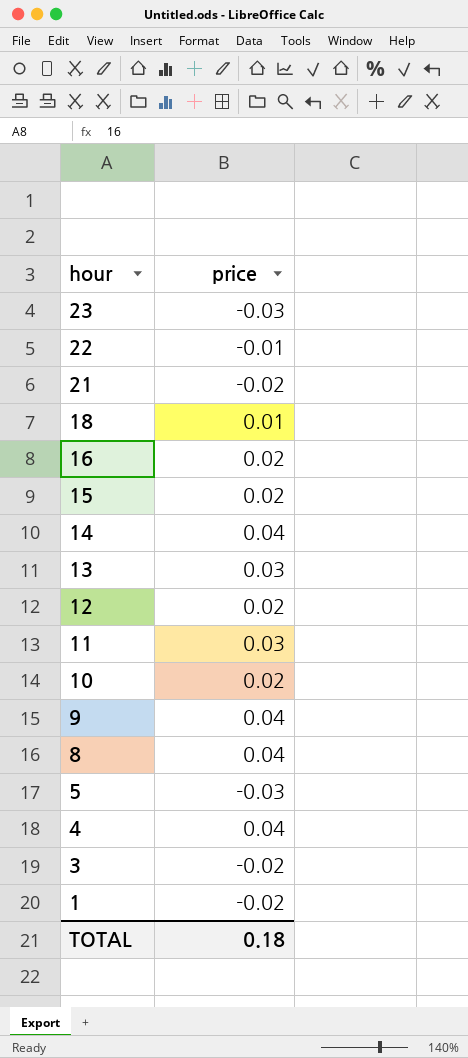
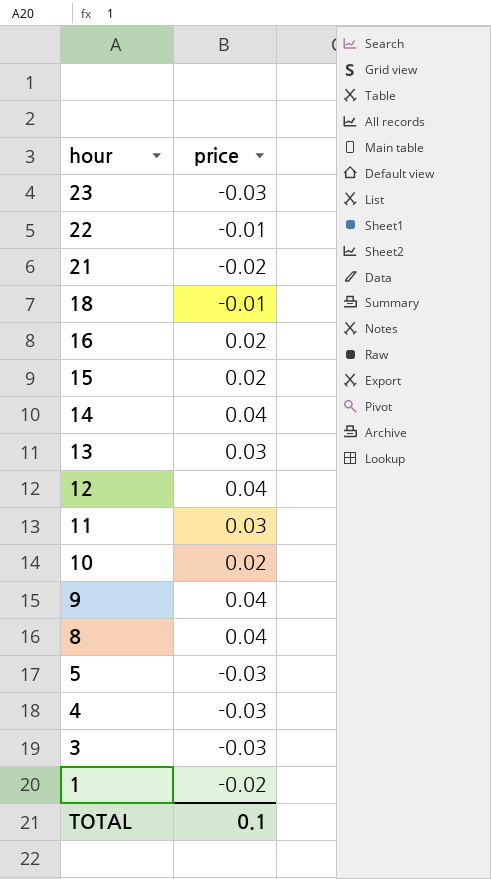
18 | price: 0.01 -> -0.01
12 | price: 0.02 -> 0.04
4 | price: 0.04 -> -0.03
3 | price: -0.02 -> -0.03
TOTAL | price: 0.18 -> 0.1

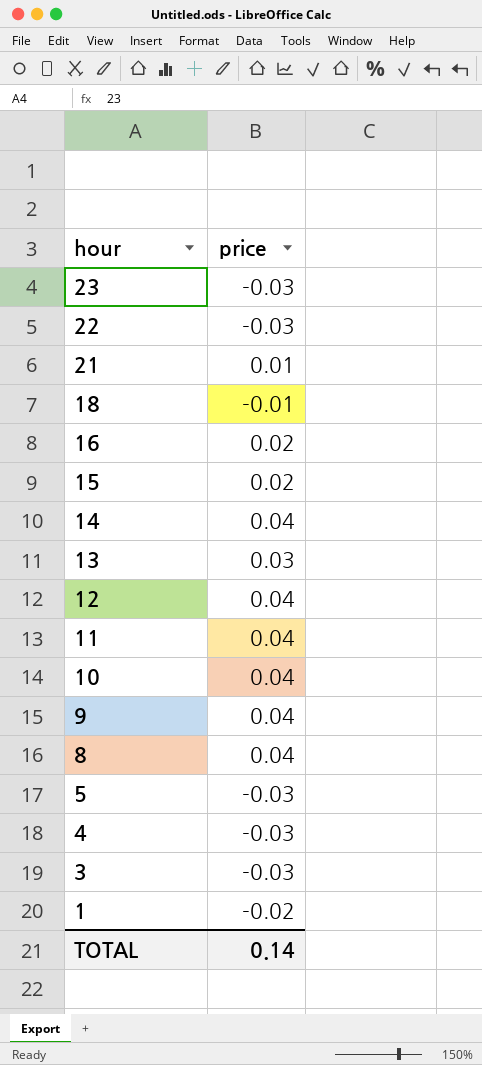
22 | price: -0.01 -> -0.03
21 | price: -0.02 -> 0.01
11 | price: 0.03 -> 0.04
10 | price: 0.02 -> 0.04
TOTAL | price: 0.1 -> 0.14

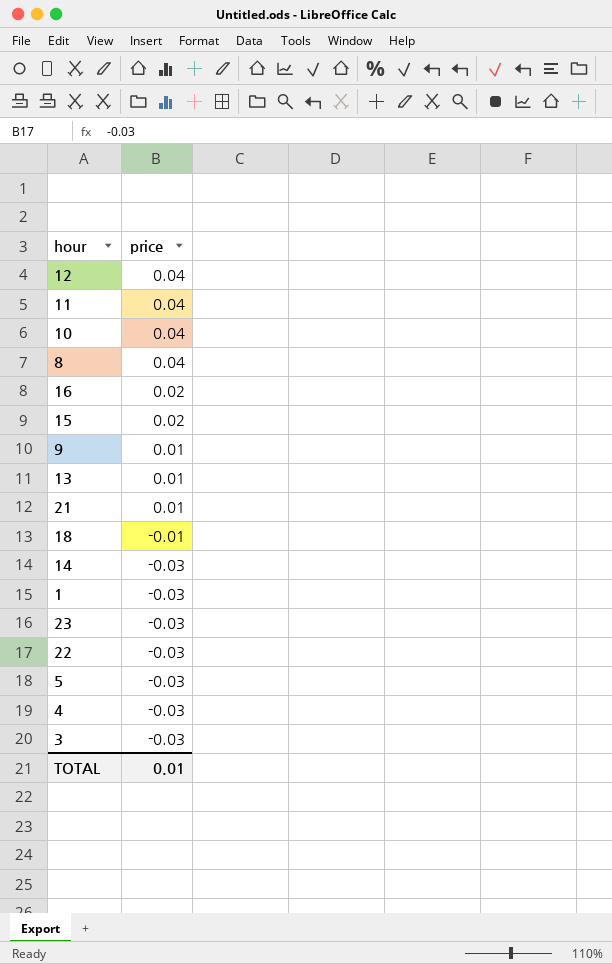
row order: hour descending -> price descending
9 | price: 0.04 -> 0.01
13 | price: 0.03 -> 0.01
14 | price: 0.04 -> -0.03
1 | price: -0.02 -> -0.03
TOTAL | price: 0.14 -> 0.01

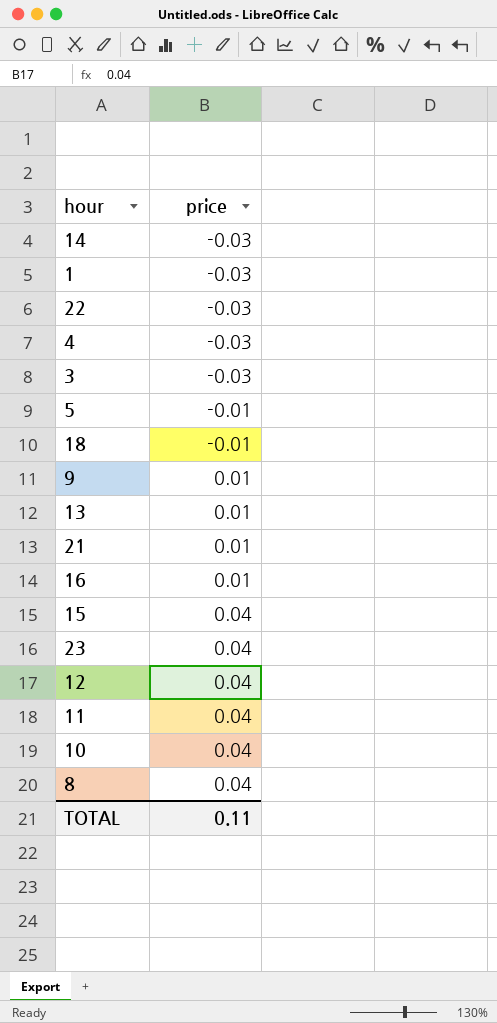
row order: price descending -> price ascending
5 | price: -0.03 -> -0.01
16 | price: 0.02 -> 0.01
15 | price: 0.02 -> 0.04
23 | price: -0.03 -> 0.04
TOTAL | price: 0.01 -> 0.11

